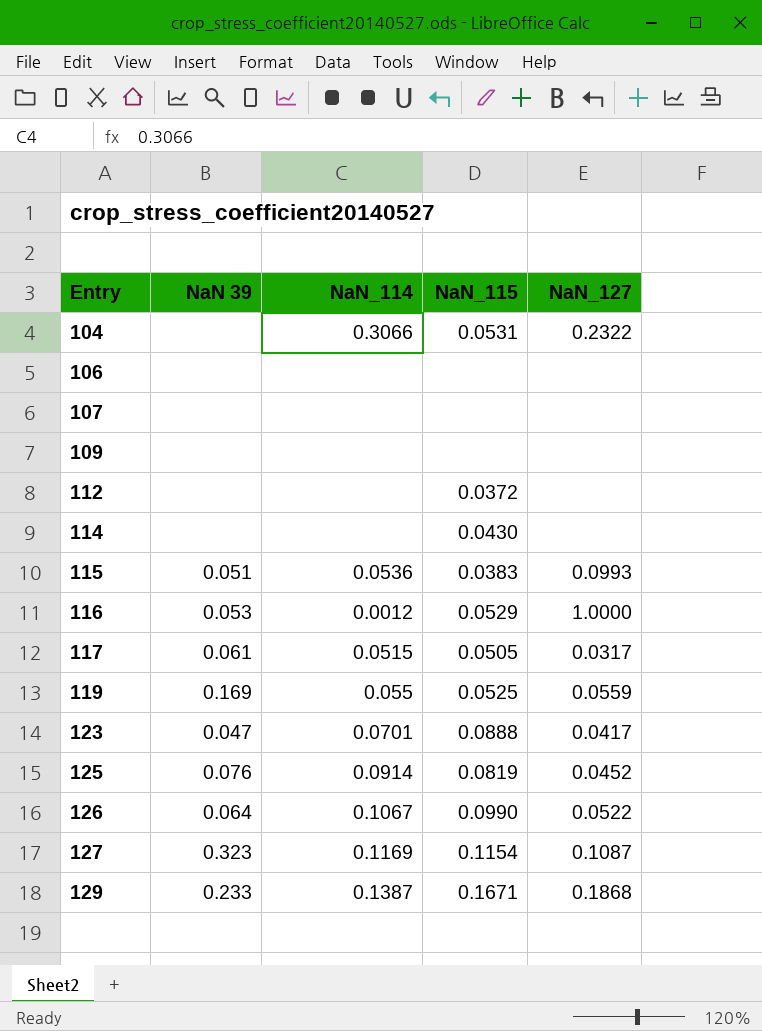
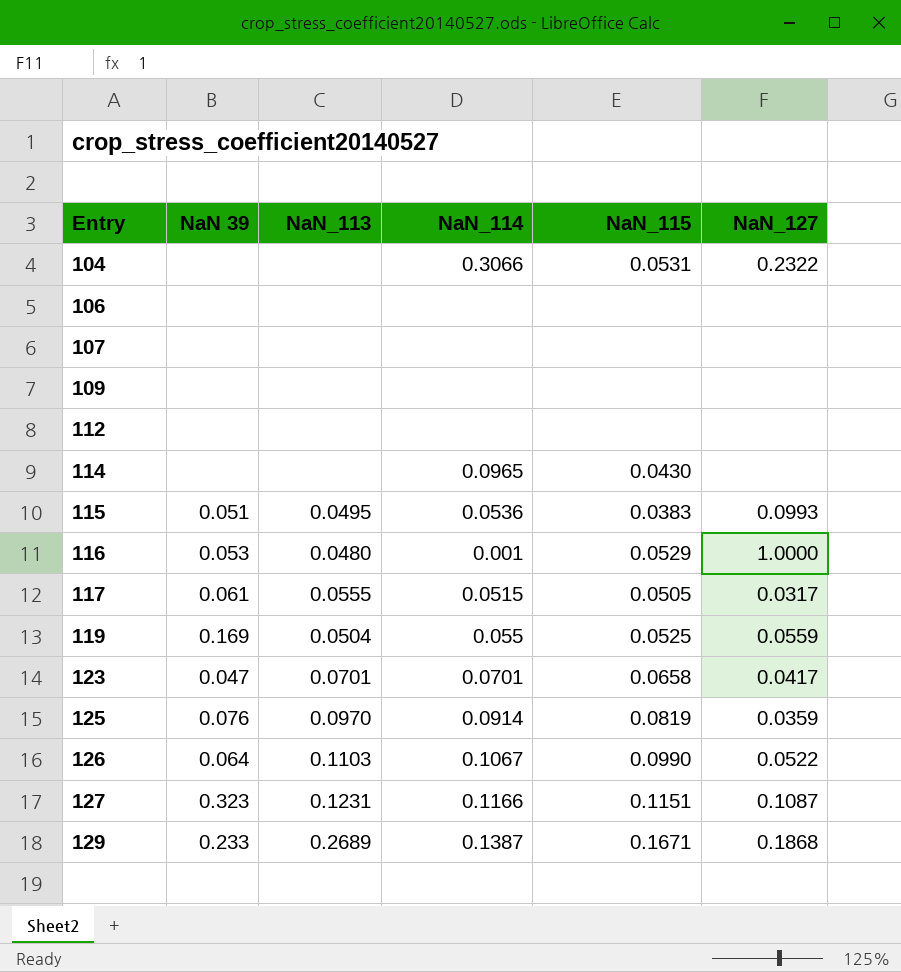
column NaN_113 | position: none -> 3
112 | NaN_115: 0.0372 -> none
114 | NaN_114: none -> 0.0965
116 | NaN_114: 0.0012 -> 0.001
123 | NaN_115: 0.0888 -> 0.0658
125 | NaN_127: 0.0452 -> 0.0359
127 | NaN_114: 0.1169 -> 0.1166
127 | NaN_115: 0.1154 -> 0.1151

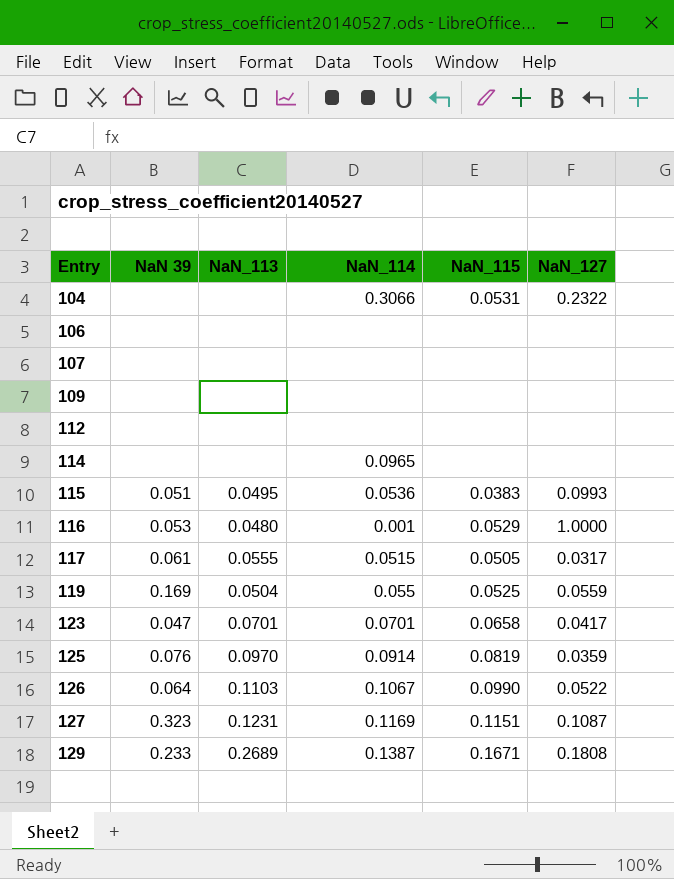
114 | NaN_115: 0.0430 -> none
127 | NaN_114: 0.1166 -> 0.1169
129 | NaN_127: 0.1868 -> 0.1808

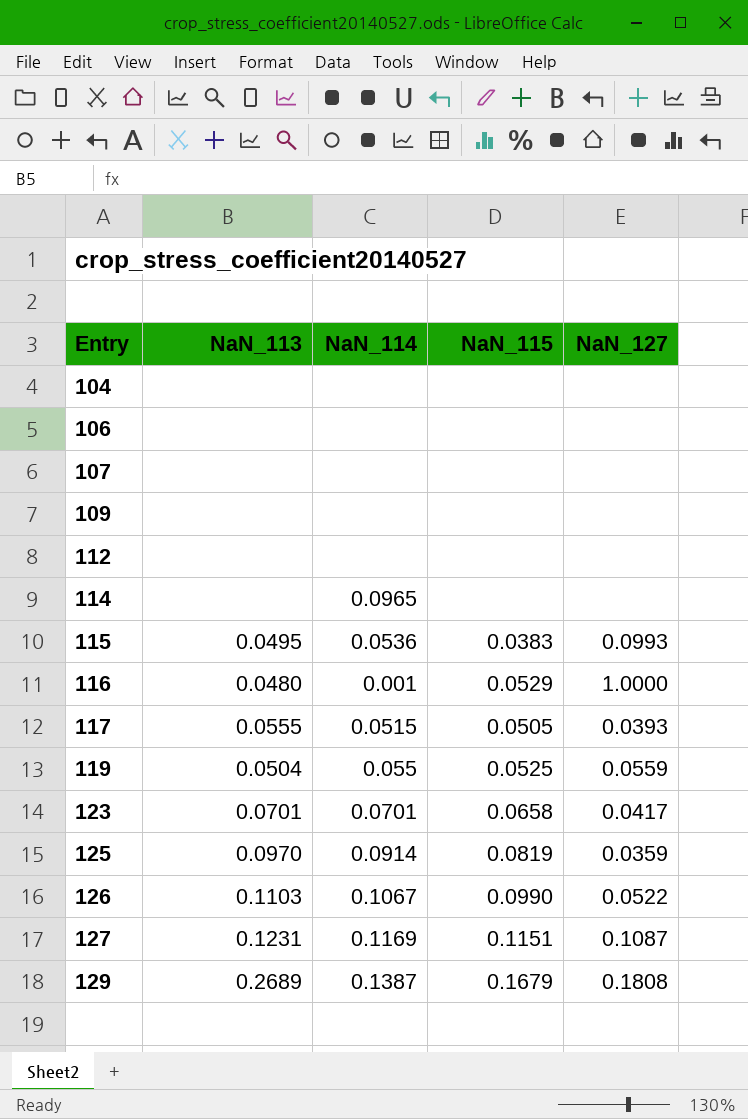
column NaN 39 | position: 2 -> none
104 | NaN_114: 0.3066 -> none
104 | NaN_115: 0.0531 -> none
104 | NaN_127: 0.2322 -> none
117 | NaN_127: 0.0317 -> 0.0393
129 | NaN_115: 0.1671 -> 0.1679

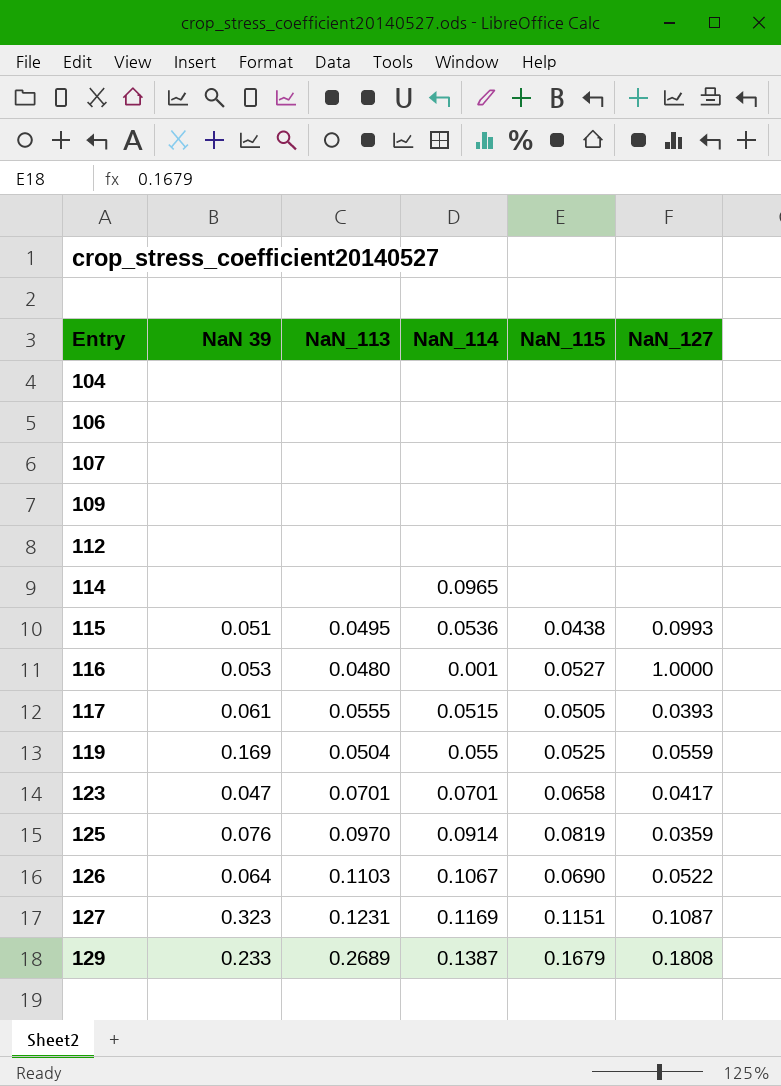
column NaN 39 | position: none -> 2
115 | NaN_115: 0.0383 -> 0.0438
116 | NaN_115: 0.0529 -> 0.0527
126 | NaN_115: 0.0990 -> 0.0690

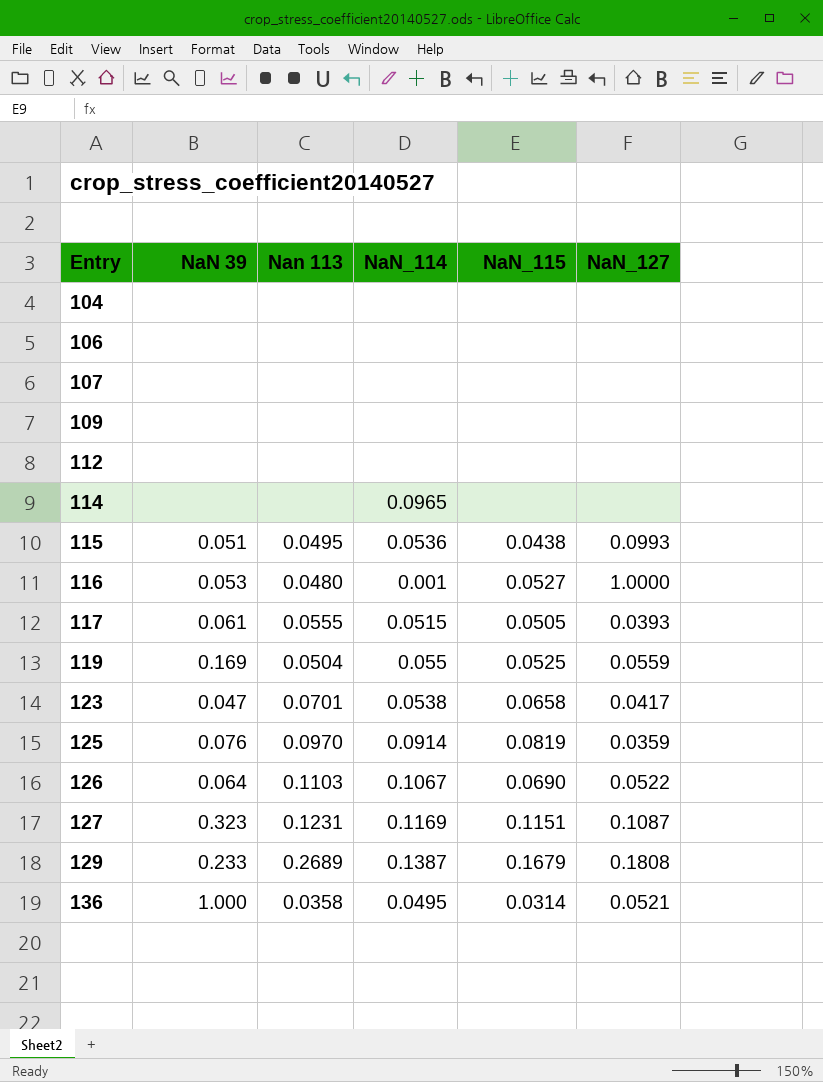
column name: NaN_113 -> Nan 113
123 | NaN_114: 0.0701 -> 0.0538
row 136: none -> 1.000 | 0.0358 | 0.0495 | 0.0314 | 0.0521

